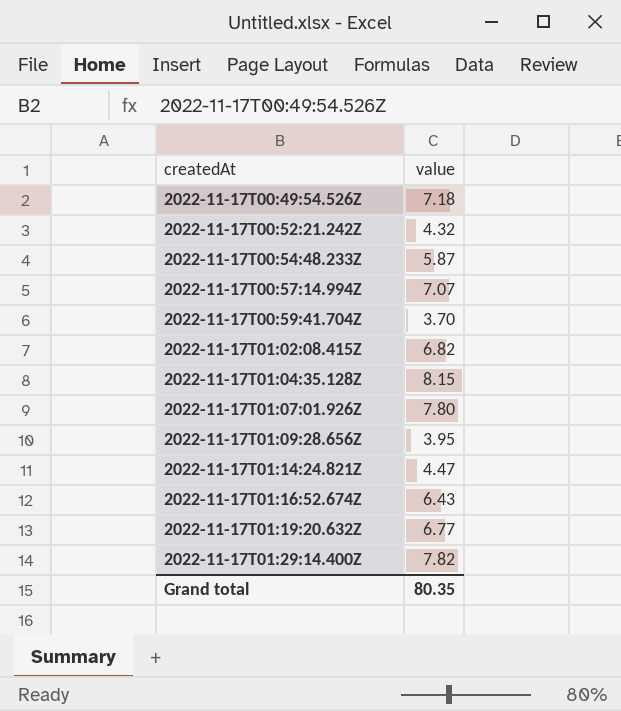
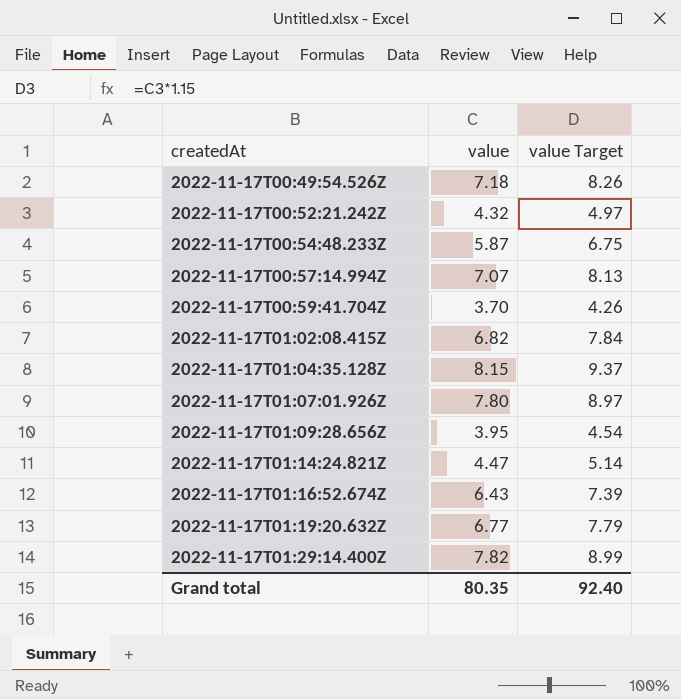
column value Target | formula: none -> [value] * 1.15

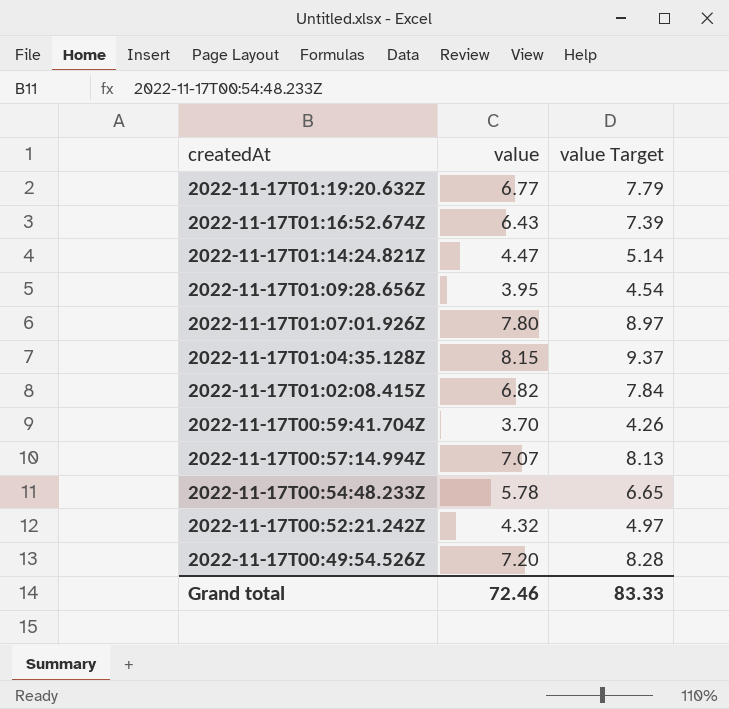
row order: createdAt ascending -> createdAt descending
row 2022-11-17T01:29:14.400Z: 7.82 | 8.99 -> none
2022-11-17T00:54:48.233Z | value: 5.87 -> 5.78
2022-11-17T00:54:48.233Z | value Target: 6.75 -> 6.65
2022-11-17T00:49:54.526Z | value: 7.18 -> 7.20
2022-11-17T00:49:54.526Z | value Target: 8.26 -> 8.28
Grand total | value: 80.35 -> 72.46
Grand total | value Target: 92.40 -> 83.33

